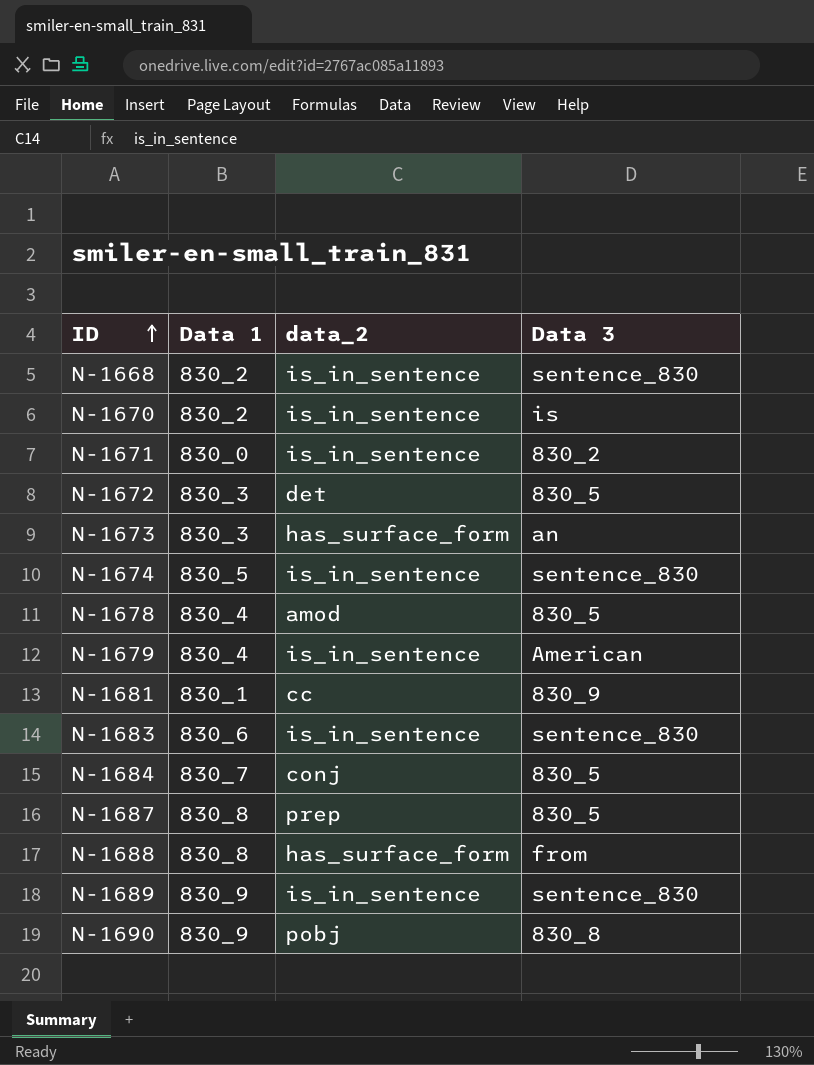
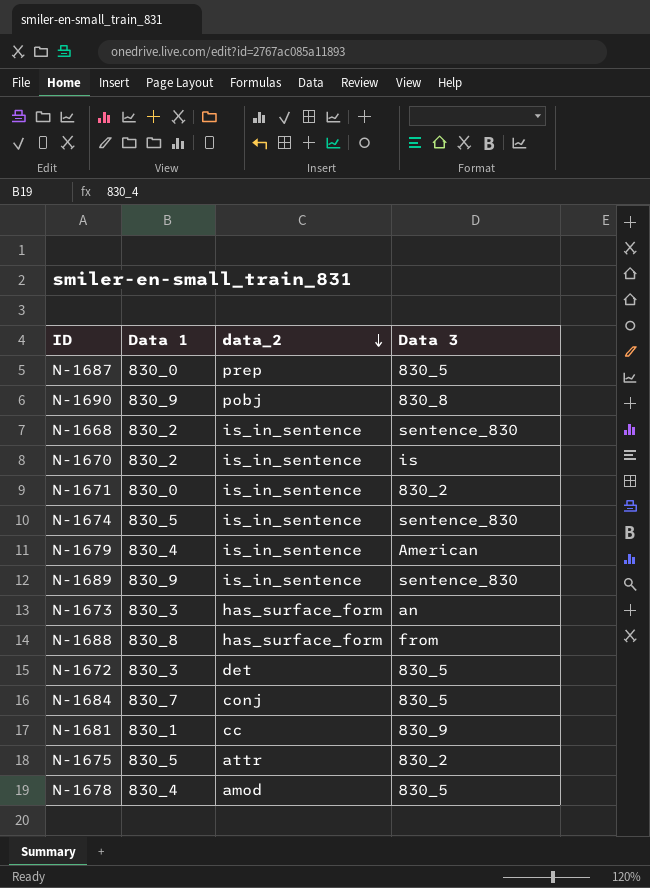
row order: ID ascending -> data_2 descending
row N-1683: 830_6 | is_in_sentence | sentence_830 -> none
N-1687 | Data 1: 830_8 -> 830_0
row N-1675: none -> 830_5 | attr | 830_2

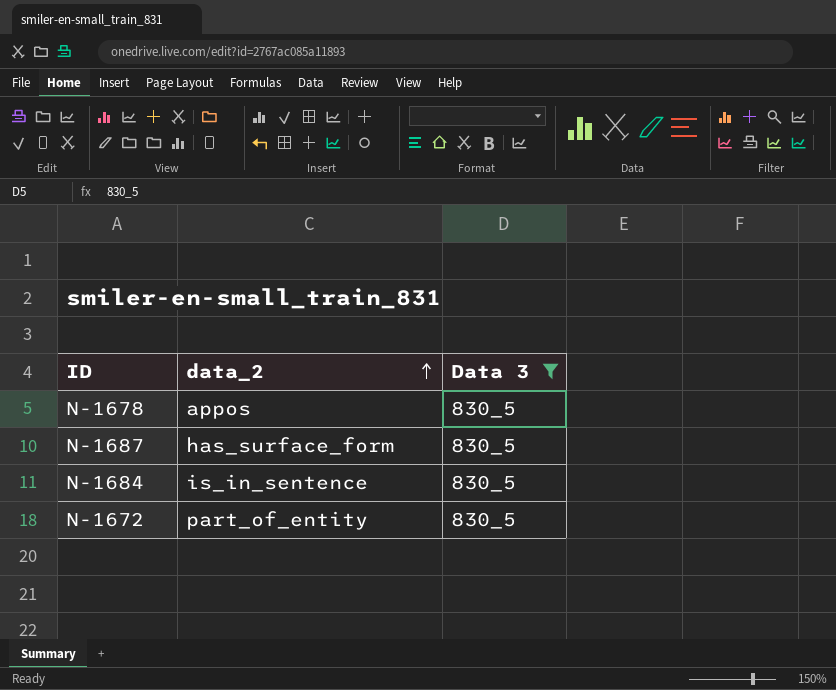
filter: none -> Data 3 = 830_5
row order: data_2 descending -> data_2 ascending
column Data 1 | position: 2 -> none
N-1678 | data_2: amod -> appos
N-1687 | data_2: prep -> has_surface_form
N-1684 | data_2: conj -> is_in_sentence
N-1672 | data_2: det -> part_of_entity

